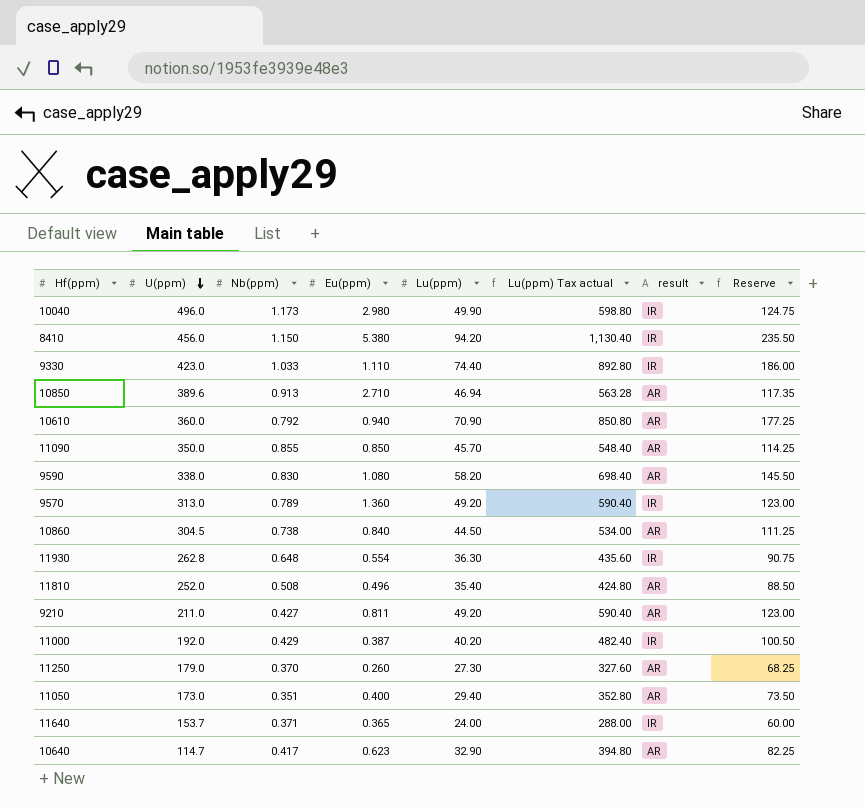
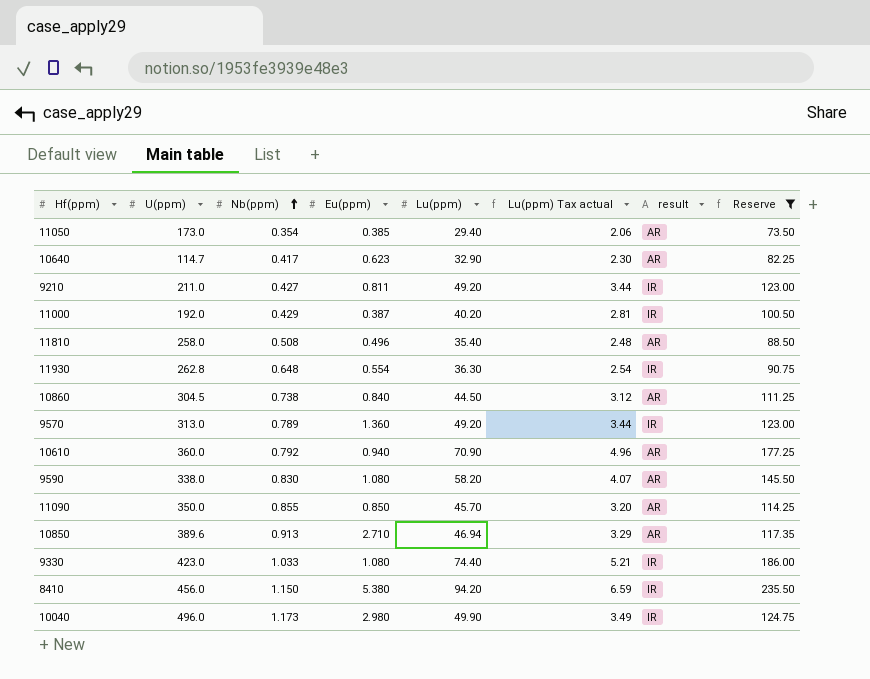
filter: none -> Reserve >= 73.50
row order: U(ppm) descending -> Nb(ppm) ascending
column Lu(ppm) Tax actual | formula: [Lu(ppm)] * 12 -> [Lu(ppm)] * 0.07
11050 | Nb(ppm): 0.351 -> 0.354
11050 | Eu(ppm): 0.400 -> 0.385
9210 | result: AR -> IR
11810 | U(ppm): 252.0 -> 258.0
9330 | Eu(ppm): 1.110 -> 1.080

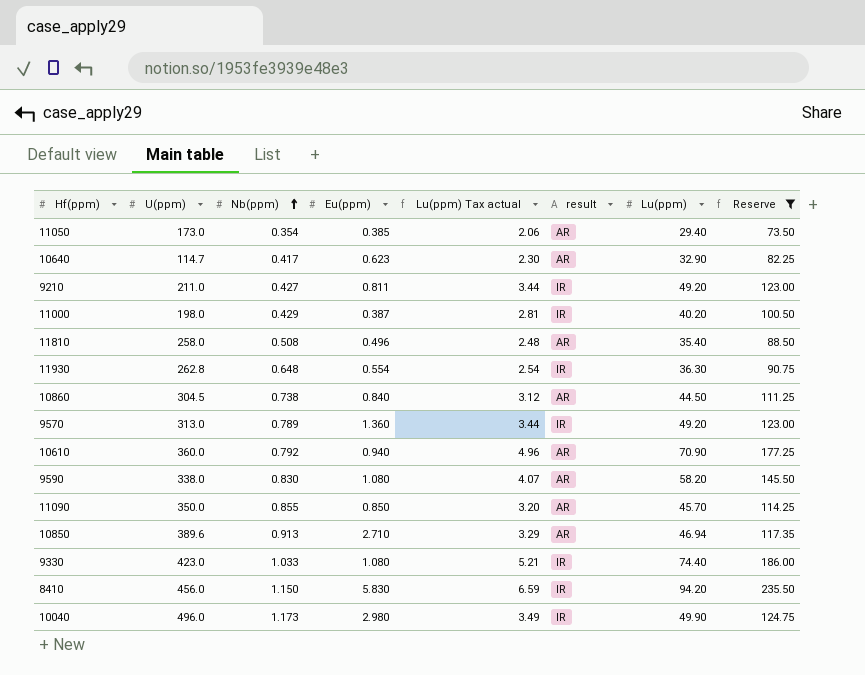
column Lu(ppm) | position: 5 -> 7
11000 | U(ppm): 192.0 -> 198.0
8410 | Eu(ppm): 5.380 -> 5.830

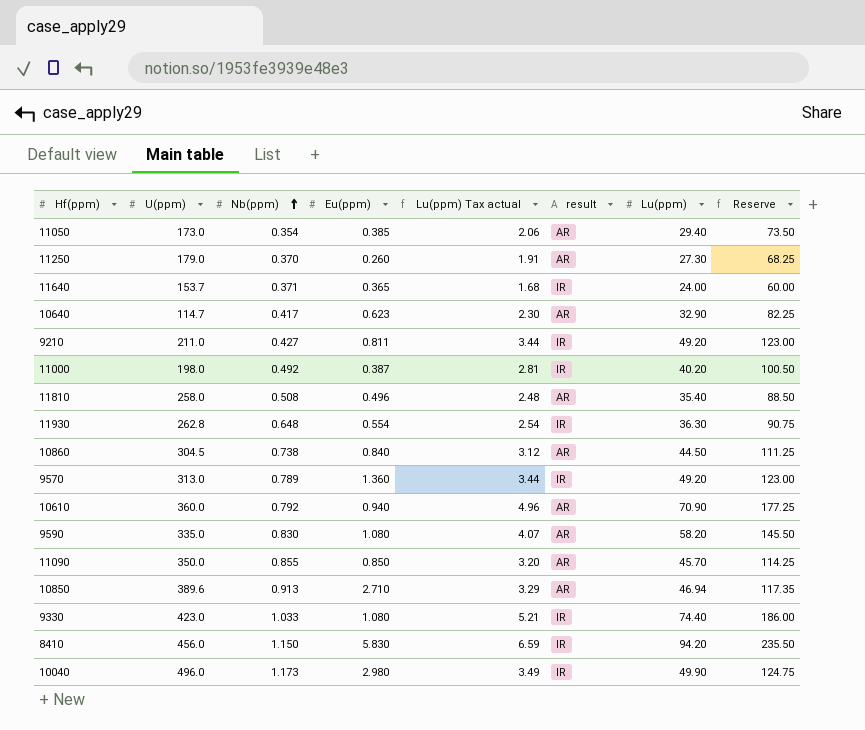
filter: Reserve >= 73.50 -> none
11000 | Nb(ppm): 0.429 -> 0.492
9590 | U(ppm): 338.0 -> 335.0

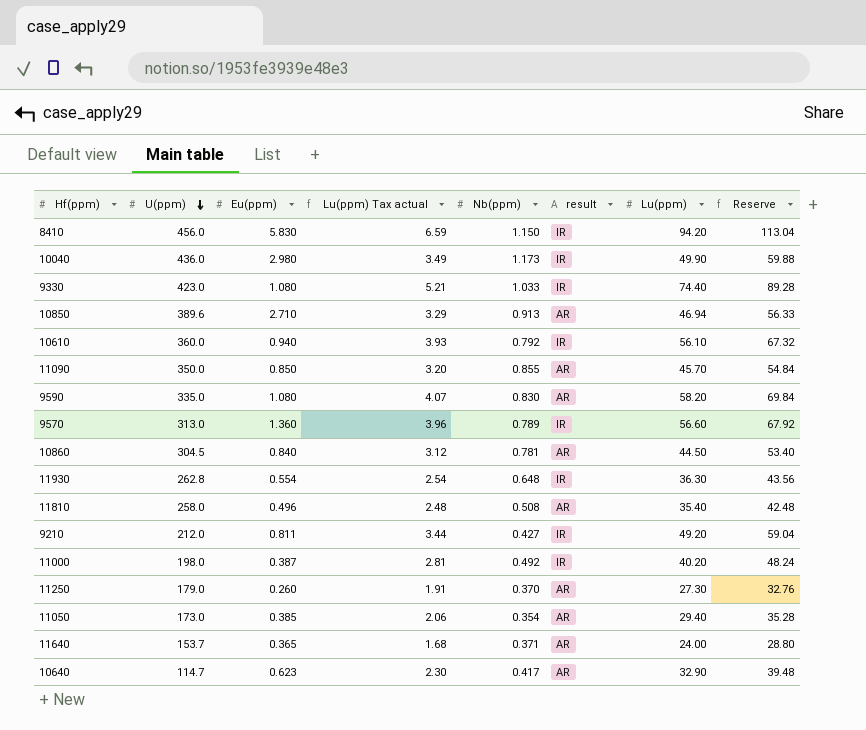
row order: Nb(ppm) ascending -> U(ppm) descending
column Nb(ppm) | position: 3 -> 5
column Reserve | formula: [Lu(ppm)] * 2.5 -> [Lu(ppm)] * 1.2
10040 | U(ppm): 496.0 -> 436.0
10610 | Lu(ppm) Tax actual: 4.96 -> 3.93
10610 | result: AR -> IR
10610 | Lu(ppm): 70.90 -> 56.10
9570 | Lu(ppm) Tax actual: 3.44 -> 3.96
9570 | Lu(ppm): 49.20 -> 56.60
10860 | Nb(ppm): 0.738 -> 0.781
9210 | U(ppm): 211.0 -> 212.0
11640 | result: IR -> AR

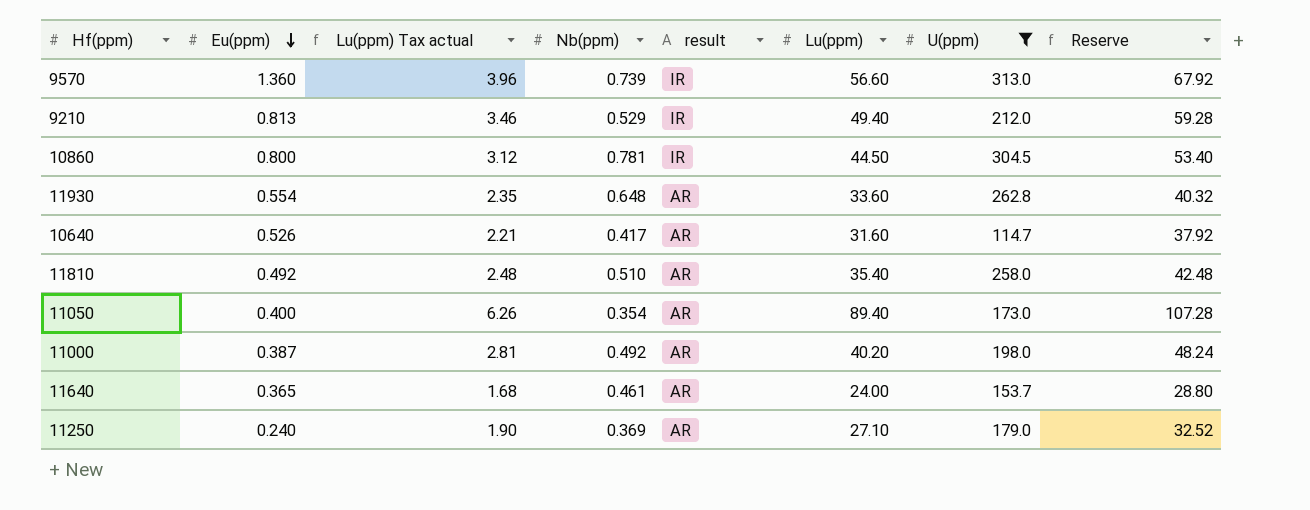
filter: none -> U(ppm) <= 313.0
row order: U(ppm) descending -> Eu(ppm) descending
column U(ppm) | position: 2 -> 7
9570 | Nb(ppm): 0.789 -> 0.739
9210 | Eu(ppm): 0.811 -> 0.813
9210 | Lu(ppm) Tax actual: 3.44 -> 3.46
9210 | Nb(ppm): 0.427 -> 0.529
9210 | Lu(ppm): 49.20 -> 49.40
9210 | Reserve: 59.04 -> 59.28
10860 | Eu(ppm): 0.840 -> 0.800
10860 | result: AR -> IR
11930 | Lu(ppm) Tax actual: 2.54 -> 2.35
11930 | result: IR -> AR
11930 | Lu(ppm): 36.30 -> 33.60
11930 | Reserve: 43.56 -> 40.32
10640 | Eu(ppm): 0.623 -> 0.526
10640 | Lu(ppm) Tax actual: 2.30 -> 2.21
10640 | Lu(ppm): 32.90 -> 31.60
10640 | Reserve: 39.48 -> 37.92
11810 | Eu(ppm): 0.496 -> 0.492
11810 | Nb(ppm): 0.508 -> 0.510
11050 | Eu(ppm): 0.385 -> 0.400
11050 | Lu(ppm) Tax actual: 2.06 -> 6.26
11050 | Lu(ppm): 29.40 -> 89.40
11050 | Reserve: 35.28 -> 107.28
11000 | result: IR -> AR
11640 | Nb(ppm): 0.371 -> 0.461
11250 | Eu(ppm): 0.260 -> 0.240
11250 | Lu(ppm) Tax actual: 1.91 -> 1.90
11250 | Nb(ppm): 0.370 -> 0.369
11250 | Lu(ppm): 27.30 -> 27.10
11250 | Reserve: 32.76 -> 32.52

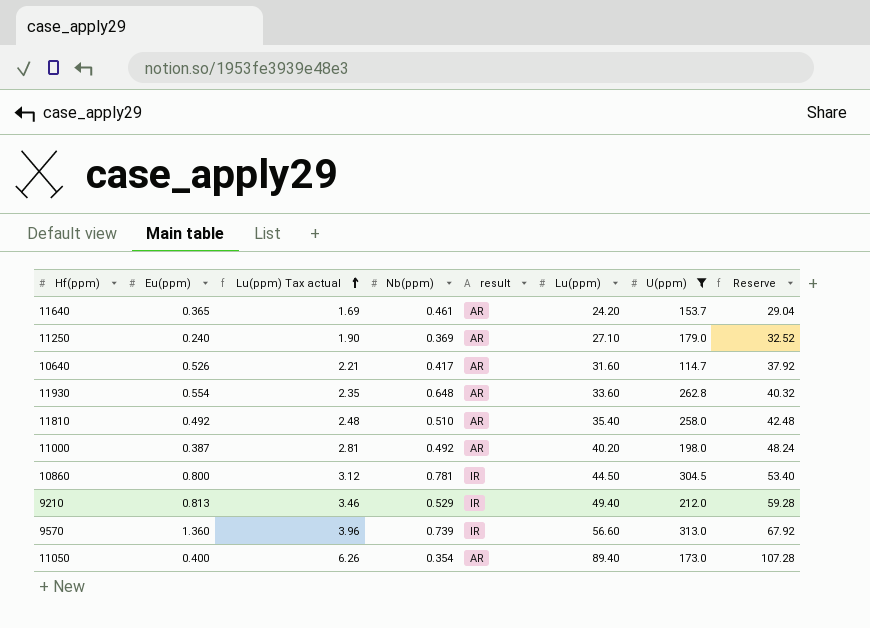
row order: Eu(ppm) descending -> Lu(ppm) Tax actual ascending
11640 | Lu(ppm) Tax actual: 1.68 -> 1.69
11640 | Lu(ppm): 24.00 -> 24.20
11640 | Reserve: 28.80 -> 29.04

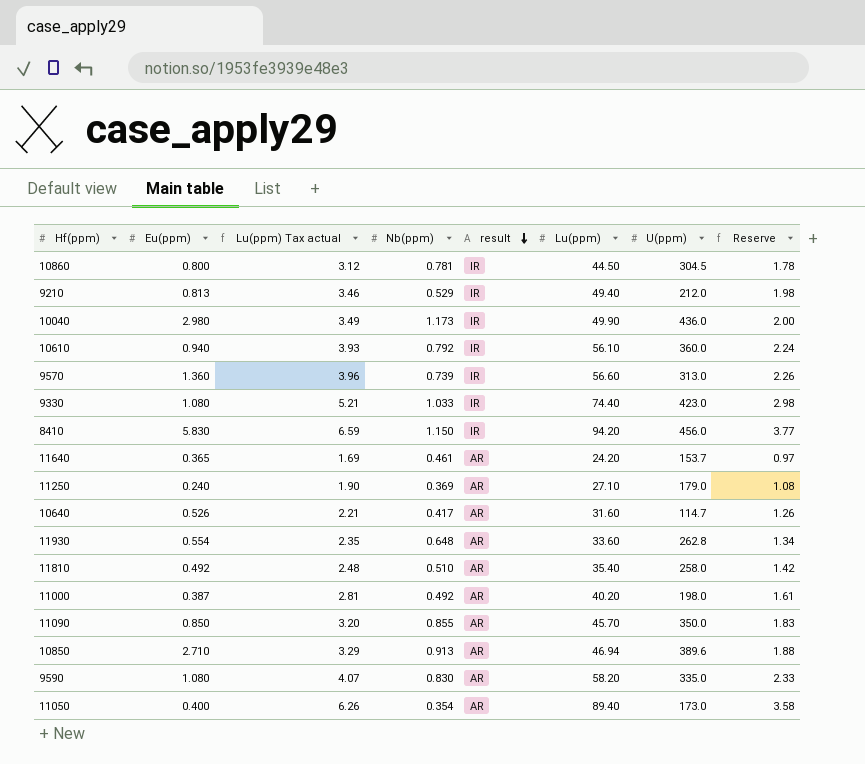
filter: U(ppm) <= 313.0 -> none
row order: Lu(ppm) Tax actual ascending -> result descending
column Reserve | formula: [Lu(ppm)] * 1.2 -> [Lu(ppm)] * 0.04

